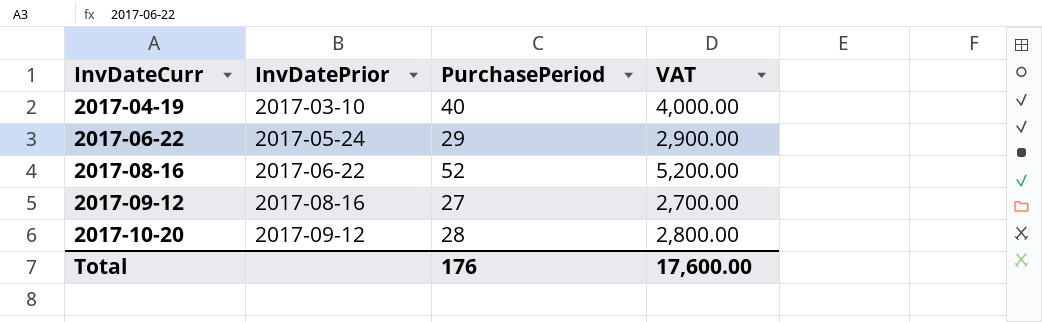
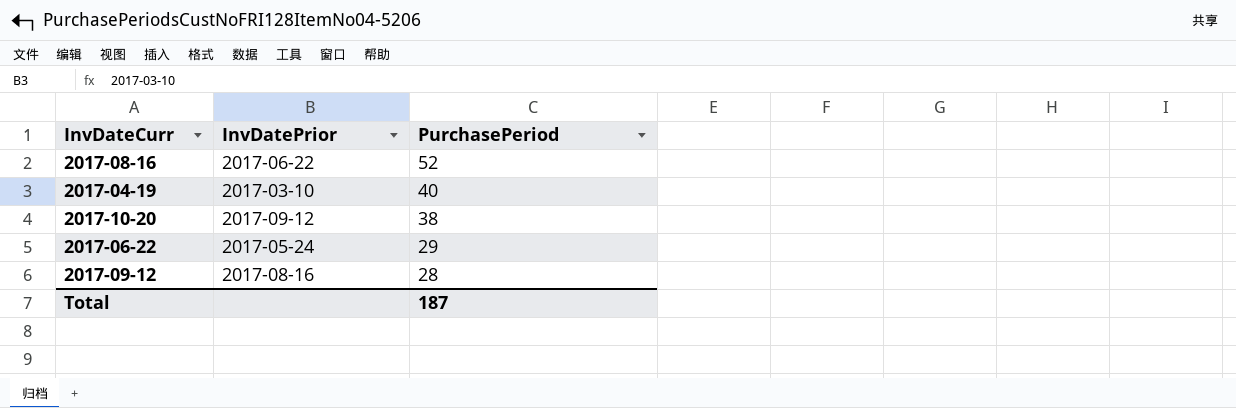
row order: InvDateCurr ascending -> PurchasePeriod descending
column VAT | formula: [PurchasePeriod] * 100 -> none
2017-10-20 | PurchasePeriod: 28 -> 38
2017-09-12 | PurchasePeriod: 27 -> 28
Total | PurchasePeriod: 176 -> 187

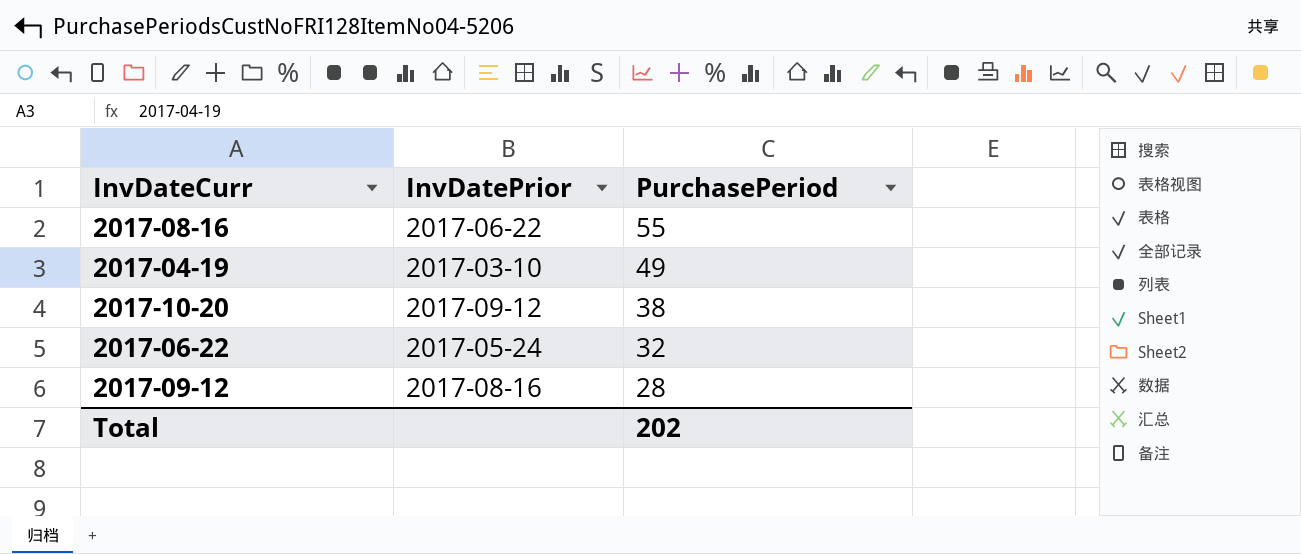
2017-08-16 | PurchasePeriod: 52 -> 55
2017-04-19 | PurchasePeriod: 40 -> 49
2017-06-22 | PurchasePeriod: 29 -> 32
Total | PurchasePeriod: 187 -> 202

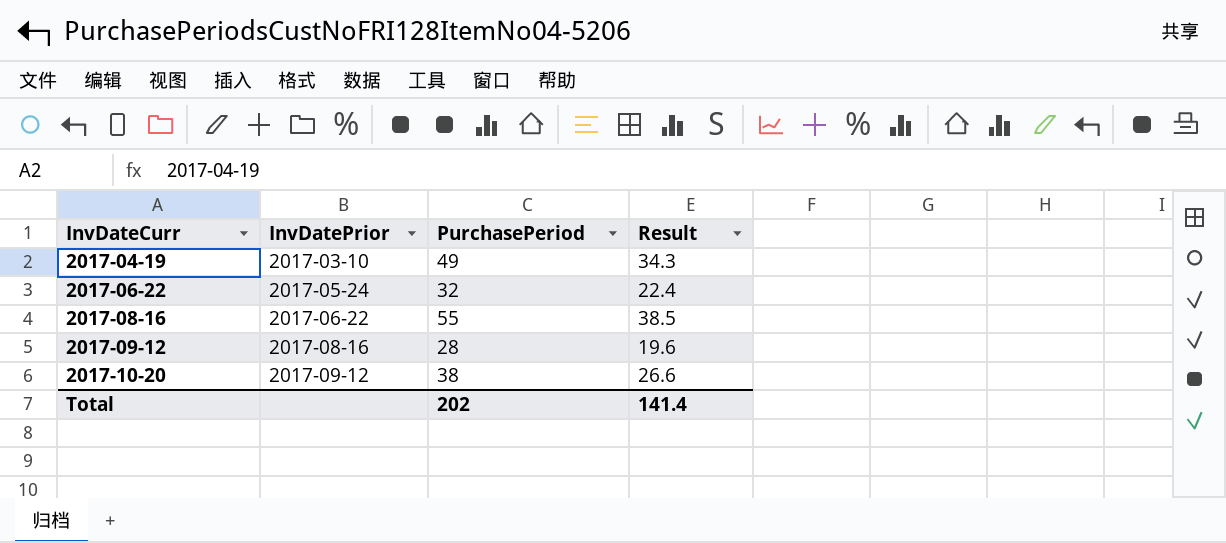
row order: PurchasePeriod descending -> InvDateCurr ascending
column Result | formula: none -> [PurchasePeriod] * 0.7

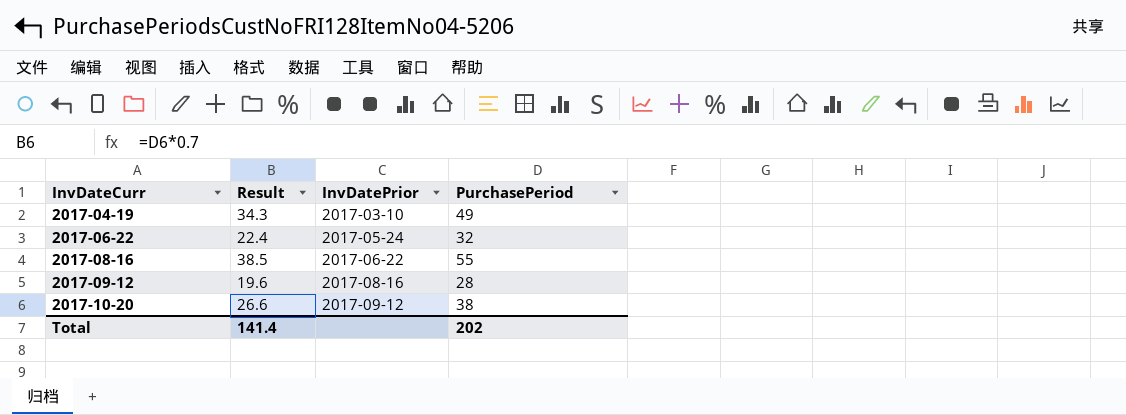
column Result | position: 4 -> 2

